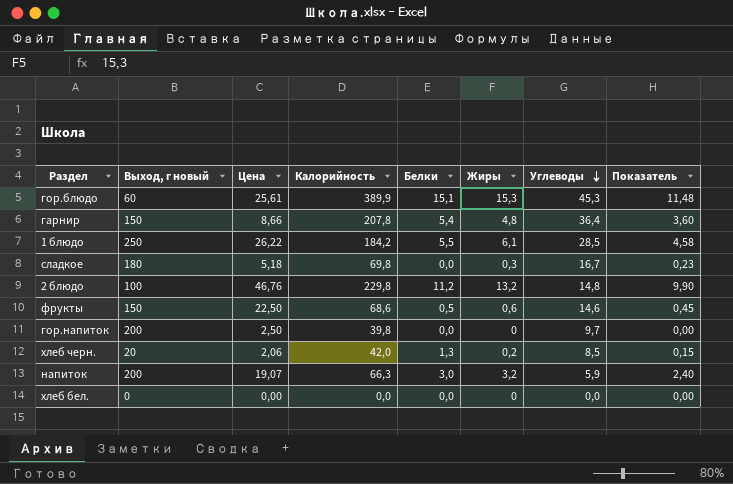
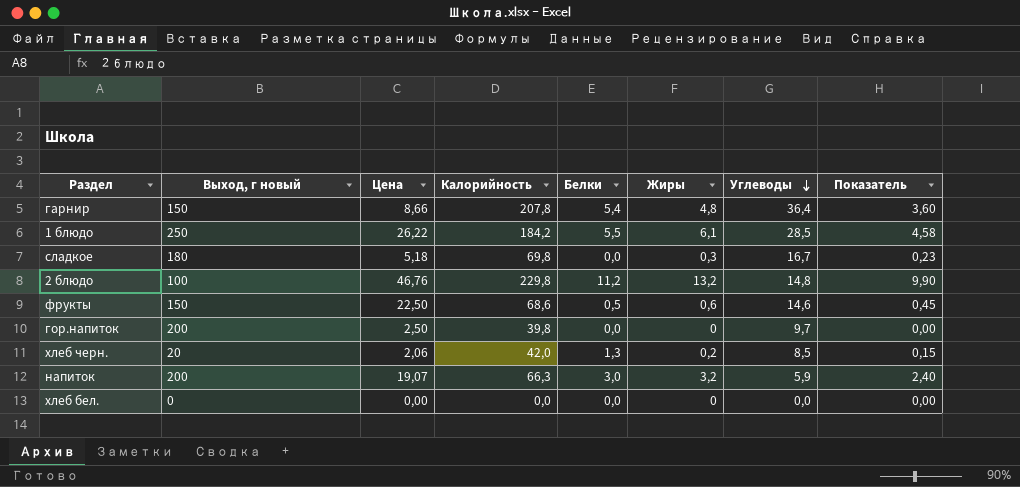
row гор.блюдо: 60 | 25,61 | 389,9 | 15,1 | 15,3 | 45,3 | 11,48 -> none

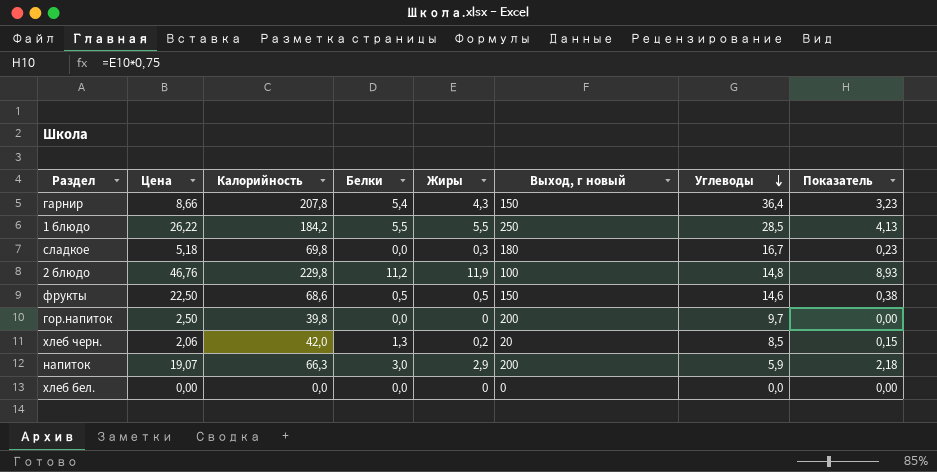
column Выход, г новый | position: 2 -> 6
гарнир | Жиры: 4,8 -> 4,3
гарнир | Показатель: 3,60 -> 3,23
1 блюдо | Жиры: 6,1 -> 5,5
1 блюдо | Показатель: 4,58 -> 4,13
2 блюдо | Жиры: 13,2 -> 11,9
2 блюдо | Показатель: 9,90 -> 8,93
фрукты | Жиры: 0,6 -> 0,5
фрукты | Показатель: 0,45 -> 0,38
напиток | Жиры: 3,2 -> 2,9
напиток | Показатель: 2,40 -> 2,18

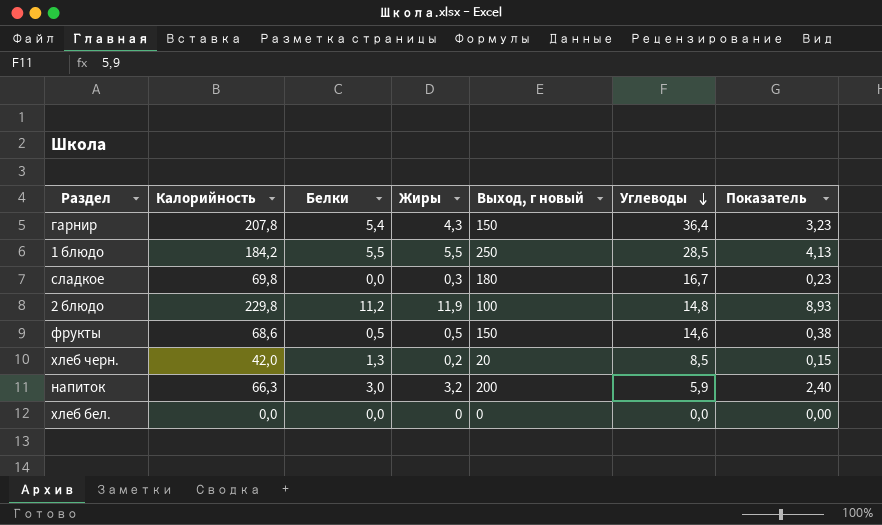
column Цена | position: 2 -> none
row гор.напиток: 2,50 | 39,8 | 0,0 | 0 | 200 | 9,7 | 0,00 -> none
напиток | Жиры: 2,9 -> 3,2
напиток | Показатель: 2,18 -> 2,40

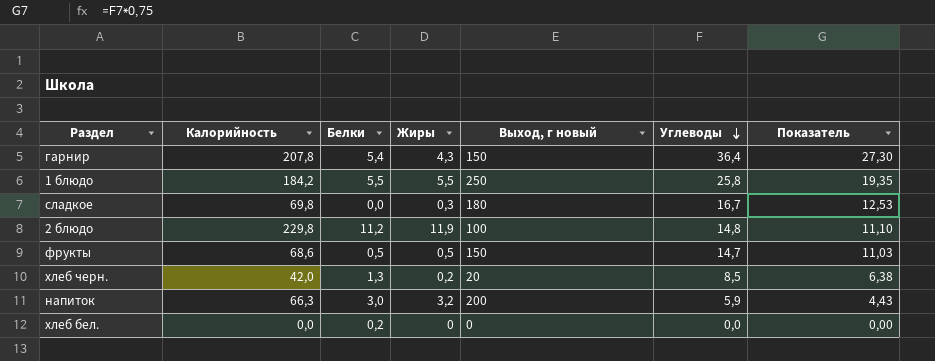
column Показатель | formula: [Жиры] * 0,75 -> [Углеводы] * 0,75
1 блюдо | Углеводы: 28,5 -> 25,8
фрукты | Углеводы: 14,6 -> 14,7
хлеб бел. | Белки: 0,0 -> 0,2

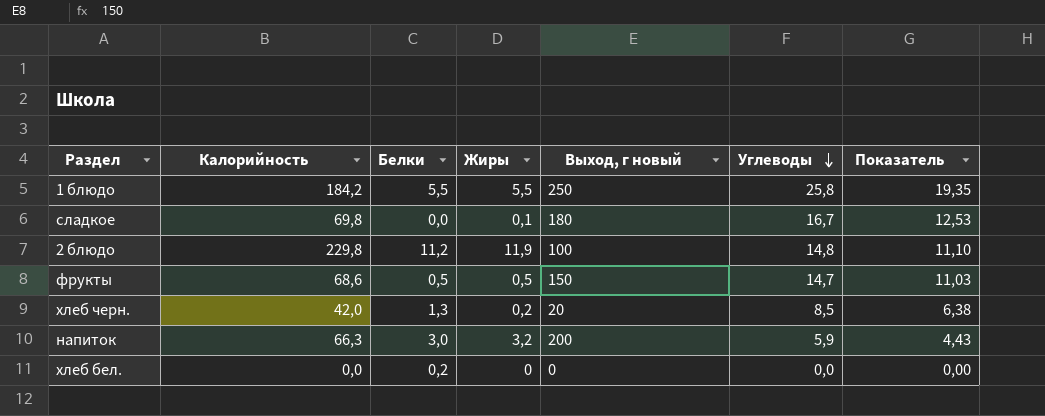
row гарнир: 207,8 | 5,4 | 4,3 | 150 | 36,4 | 27,30 -> none
сладкое | Жиры: 0,3 -> 0,1

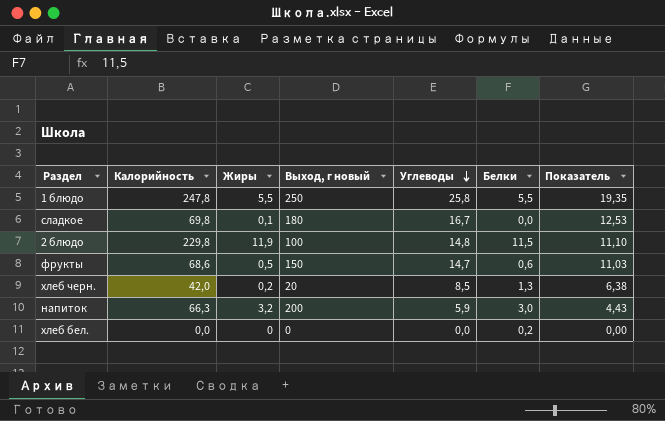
column Белки | position: 3 -> 6
1 блюдо | Калорийность: 184,2 -> 247,8
2 блюдо | Белки: 11,2 -> 11,5
фрукты | Белки: 0,5 -> 0,6

